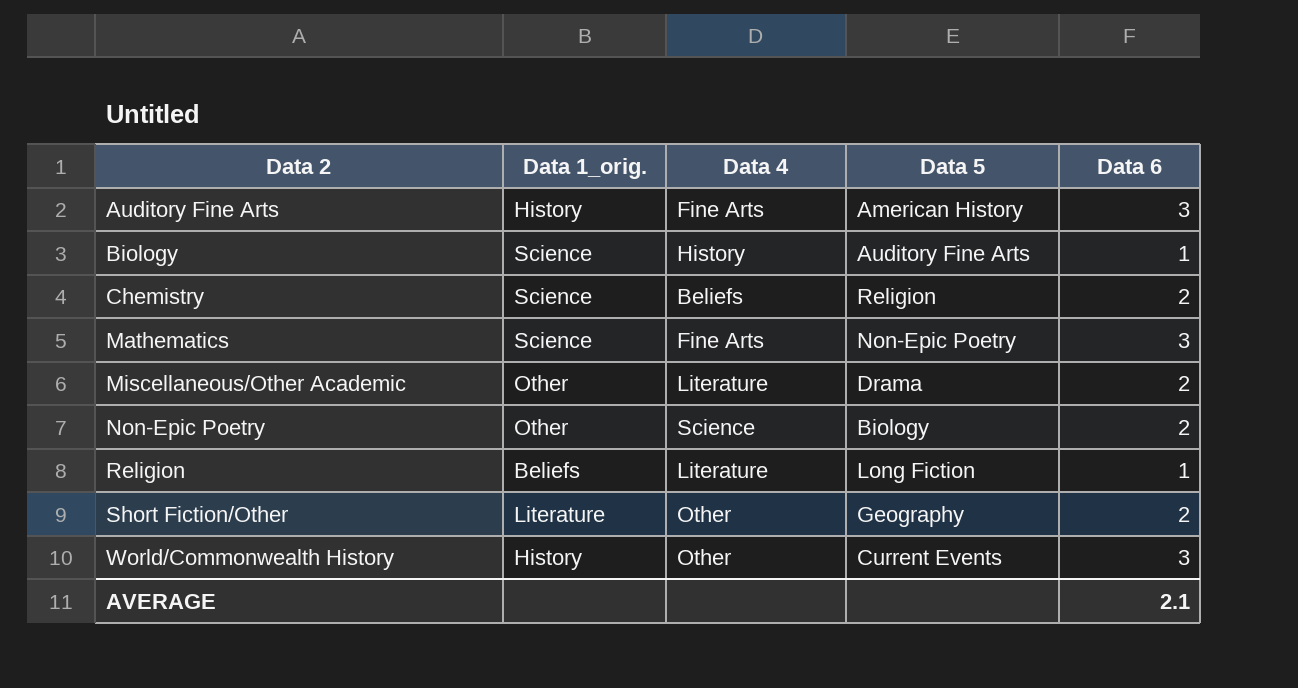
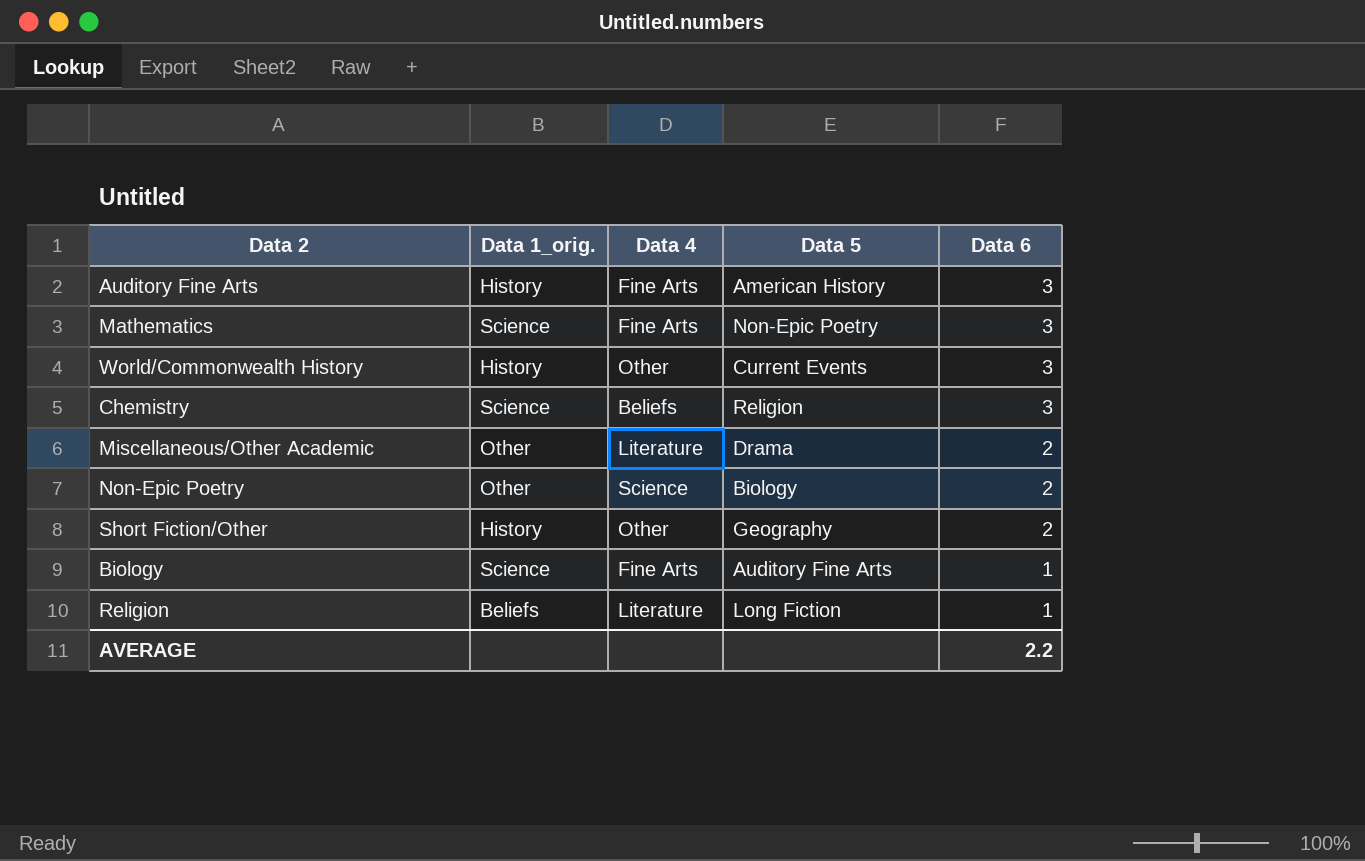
row order: Data 2 ascending -> Data 6 descending
Chemistry | Data 6: 2 -> 3
Short Fiction/Other | Data 1_orig.: Literature -> History
Biology | Data 4: History -> Fine Arts
AVERAGE | Data 6: 2.1 -> 2.2

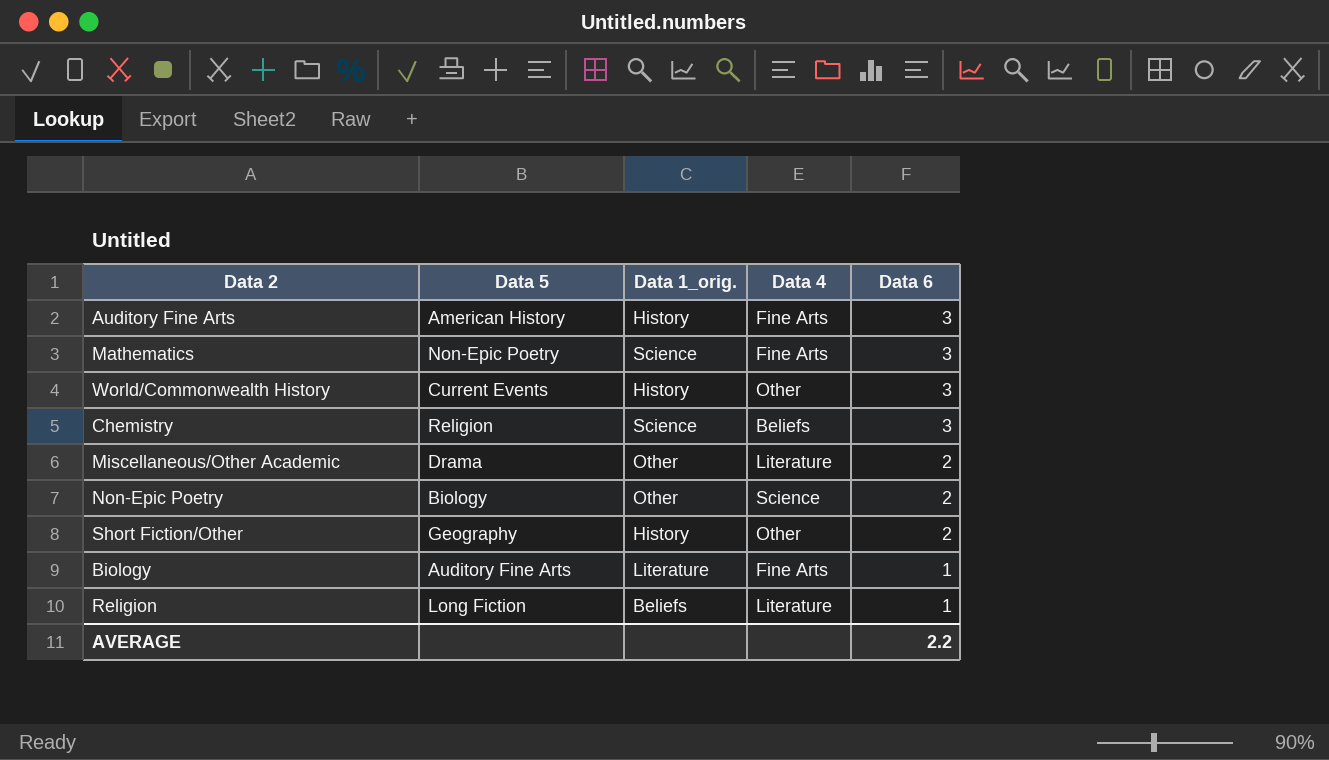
column Data 5 | position: 4 -> 2
Biology | Data 1_orig.: Science -> Literature

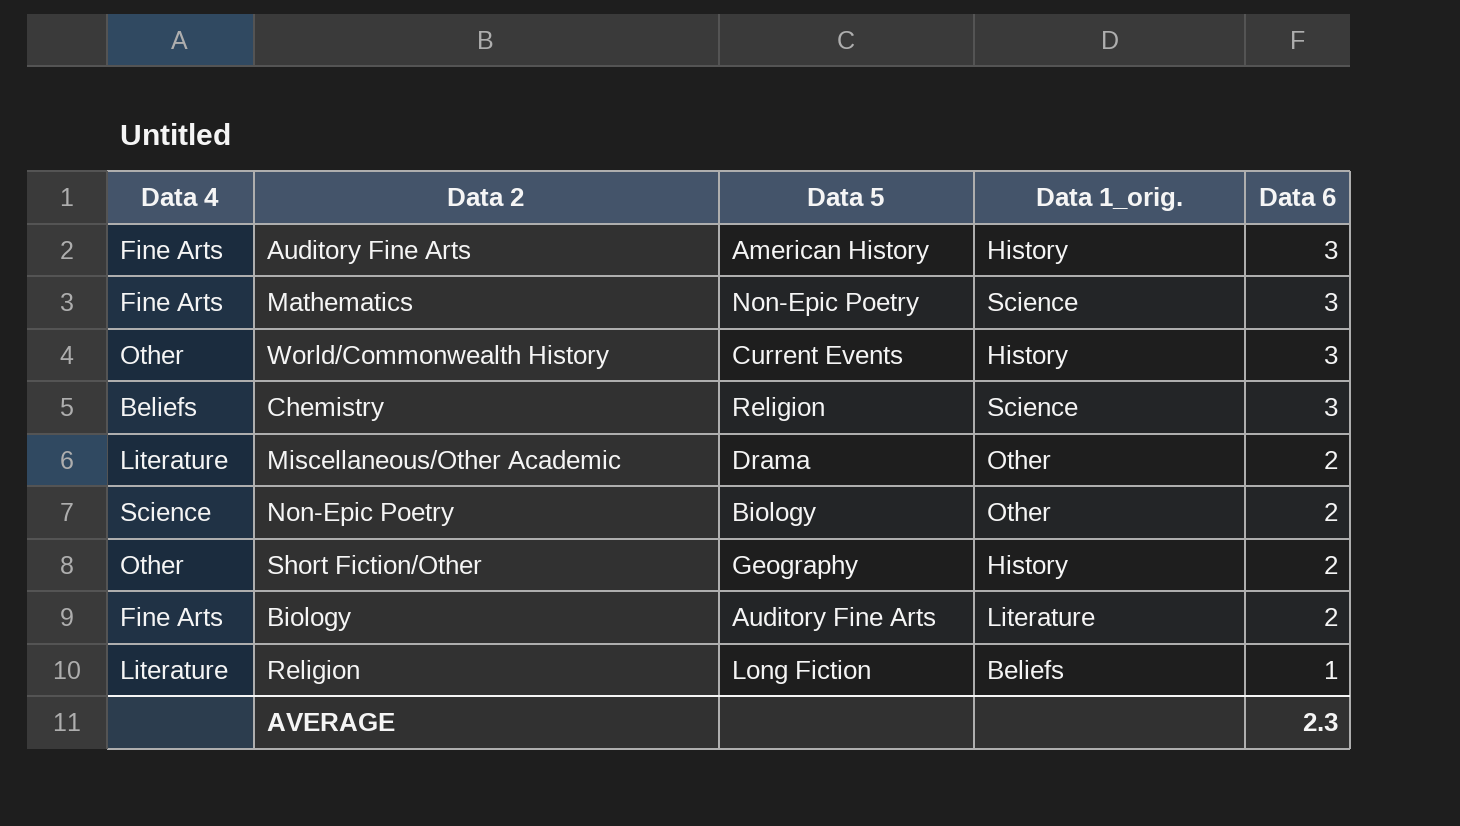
column Data 4 | position: 4 -> 1
Biology | Data 6: 1 -> 2
AVERAGE | Data 6: 2.2 -> 2.3

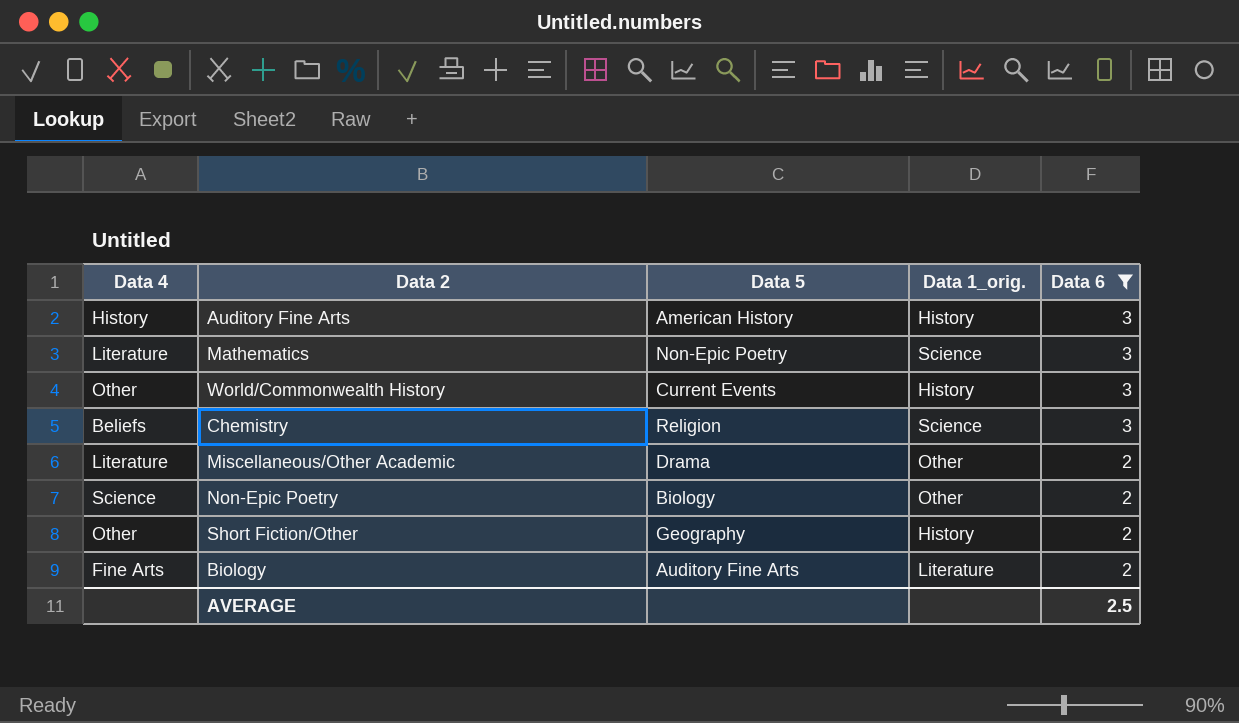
filter: none -> Data 6 != 1
Auditory Fine Arts | Data 4: Fine Arts -> History
Mathematics | Data 4: Fine Arts -> Literature
AVERAGE | Data 6: 2.3 -> 2.5

